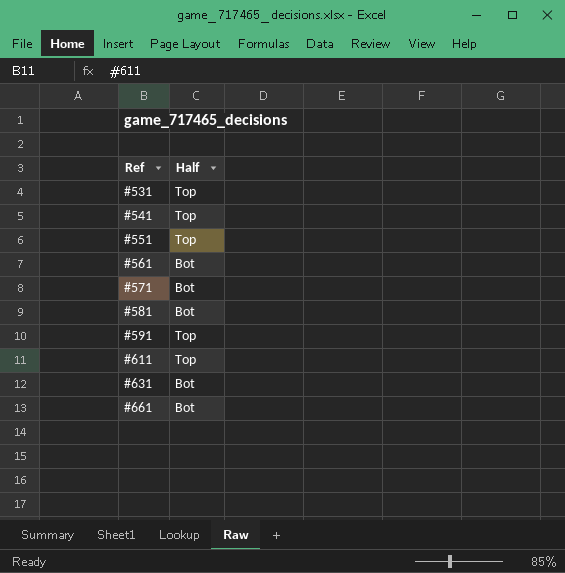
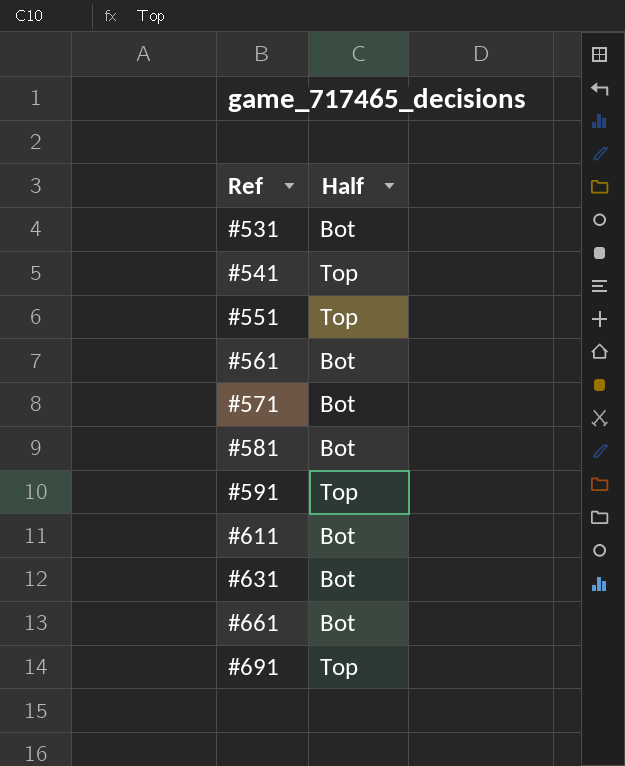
#531 | Half: Top -> Bot
#611 | Half: Top -> Bot
row #691: none -> Top

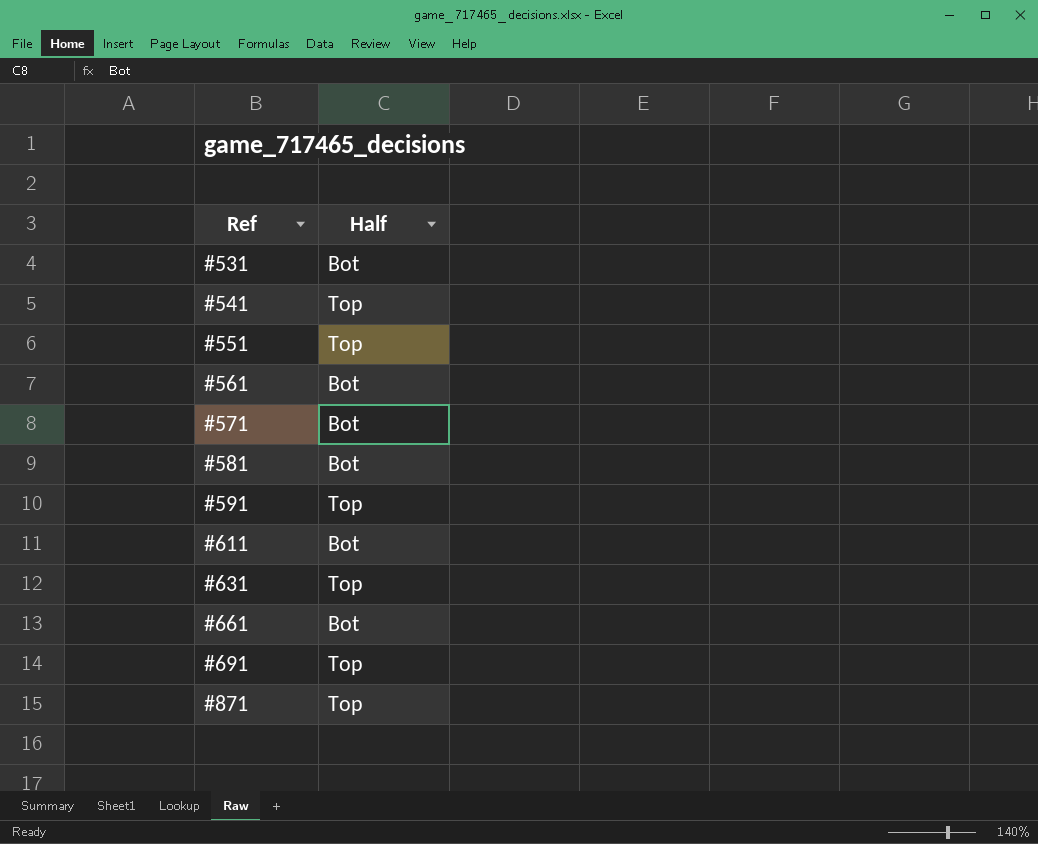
#631 | Half: Bot -> Top
row #871: none -> Top

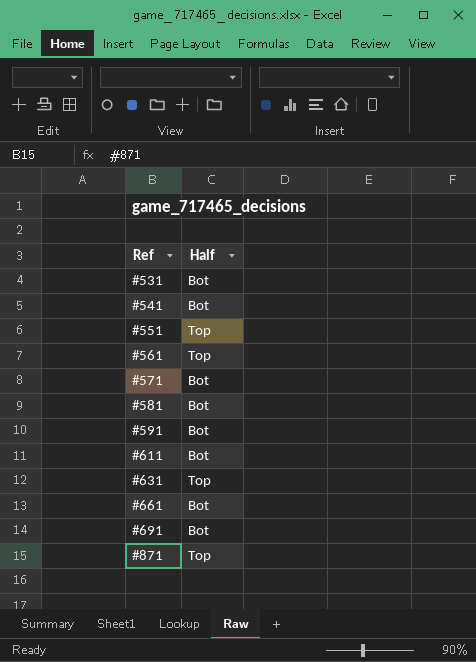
#541 | Half: Top -> Bot
#561 | Half: Bot -> Top
#591 | Half: Top -> Bot
#691 | Half: Top -> Bot

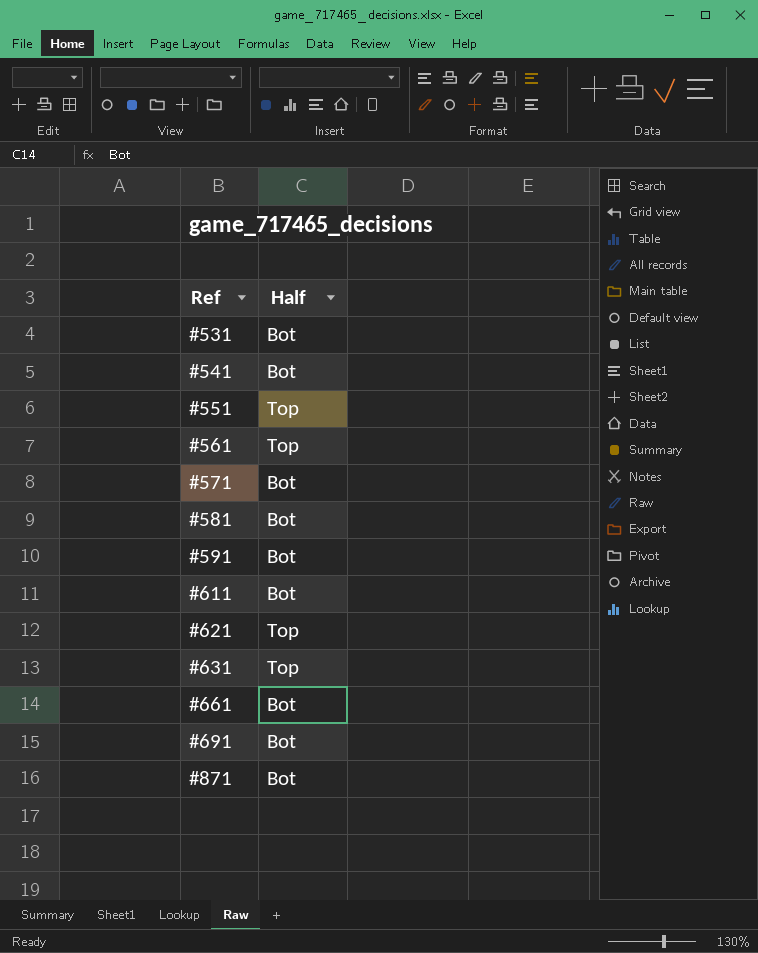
row #621: none -> Top
#871 | Half: Top -> Bot

